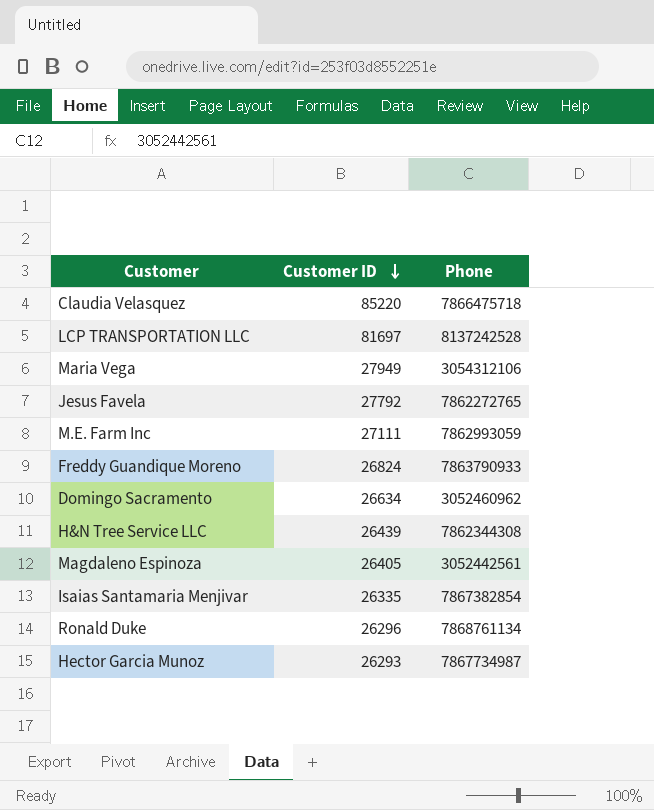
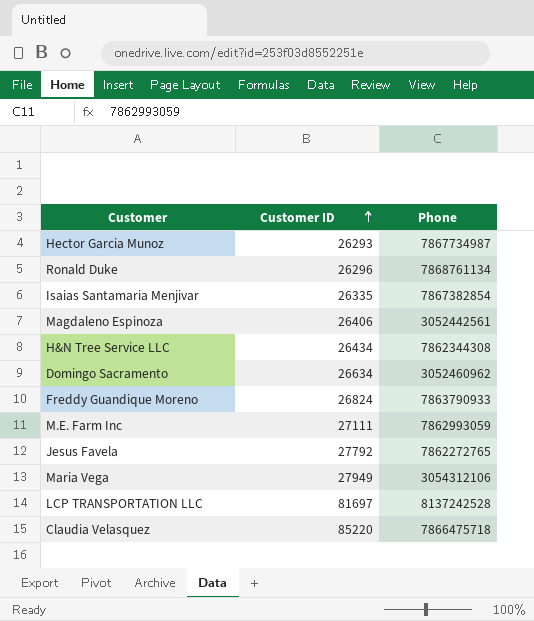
row order: Customer ID descending -> Customer ID ascending
Magdaleno Espinoza | Customer ID: 26405 -> 26406
H&N Tree Service LLC | Customer ID: 26439 -> 26434

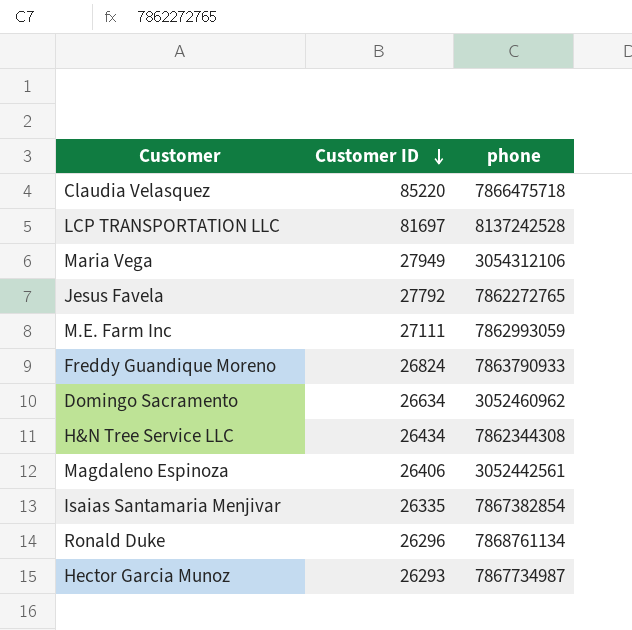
row order: Customer ID ascending -> Customer ID descending
column name: Phone -> phone

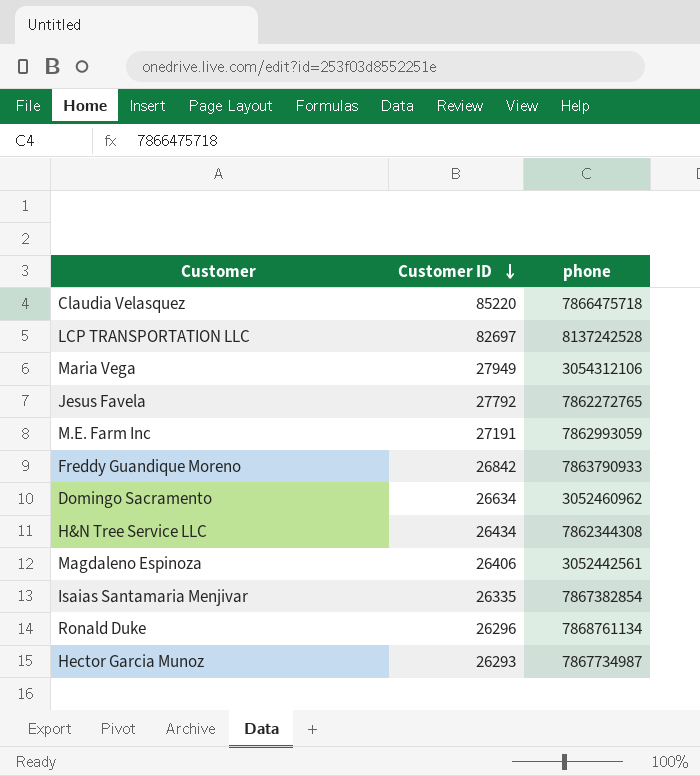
LCP TRANSPORTATION LLC | Customer ID: 81697 -> 82697
M.E. Farm Inc | Customer ID: 27111 -> 27191
Freddy Guandique Moreno | Customer ID: 26824 -> 26842

